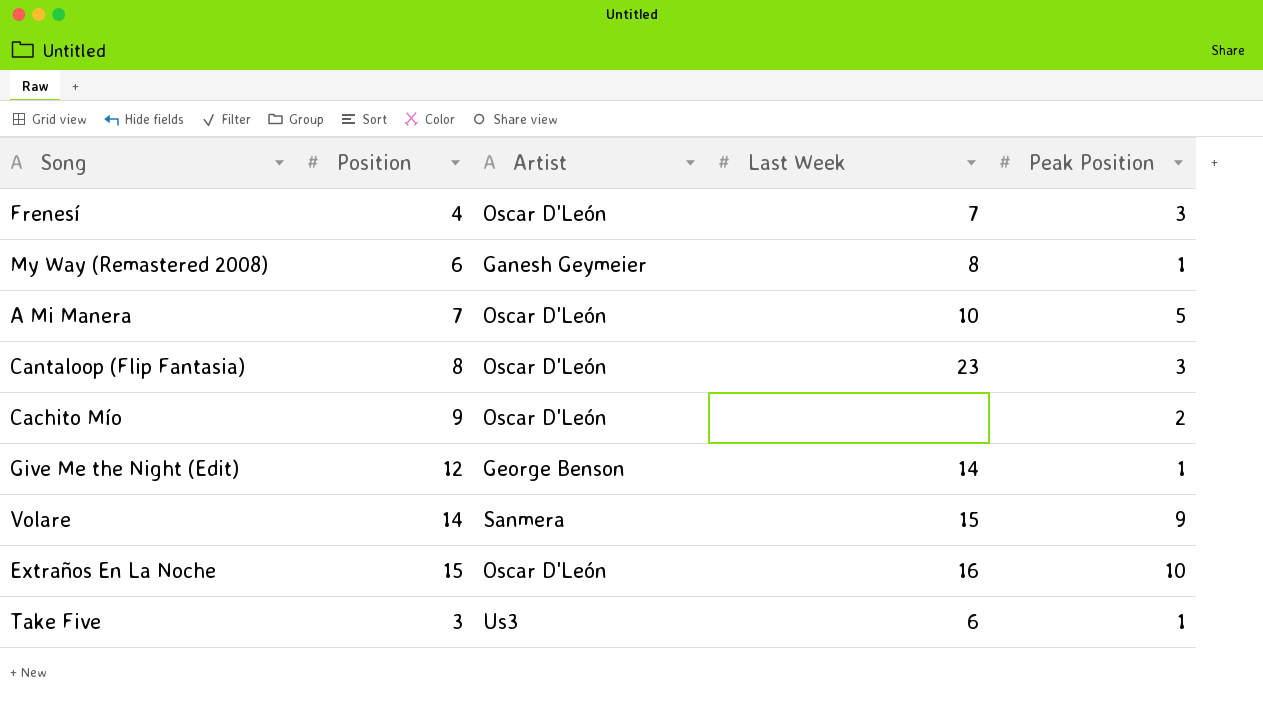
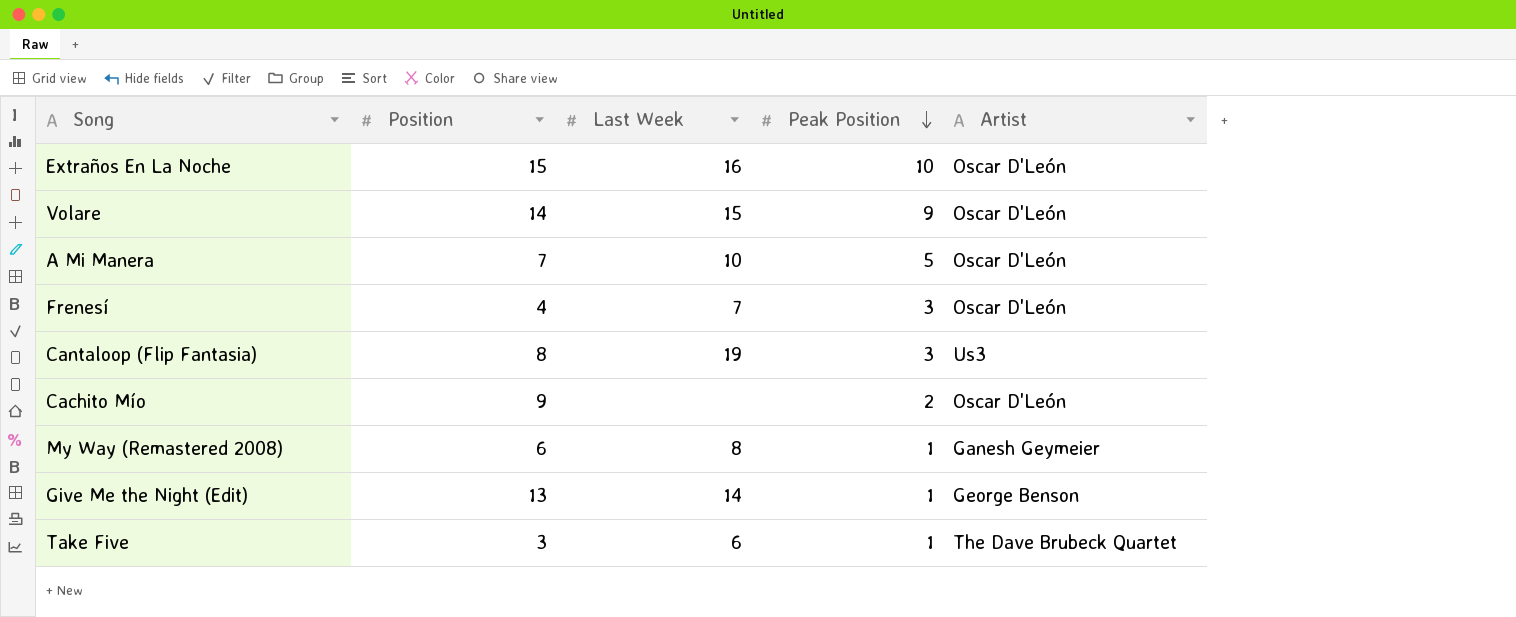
row order: none -> Peak Position descending
column Artist | position: 3 -> 5
Volare | Artist: Sanmera -> Oscar D'León
Cantaloop (Flip Fantasia) | Last Week: 23 -> 19
Cantaloop (Flip Fantasia) | Artist: Oscar D'León -> Us3
Give Me the Night (Edit) | Position: 12 -> 13
Take Five | Artist: Us3 -> The Dave Brubeck Quartet

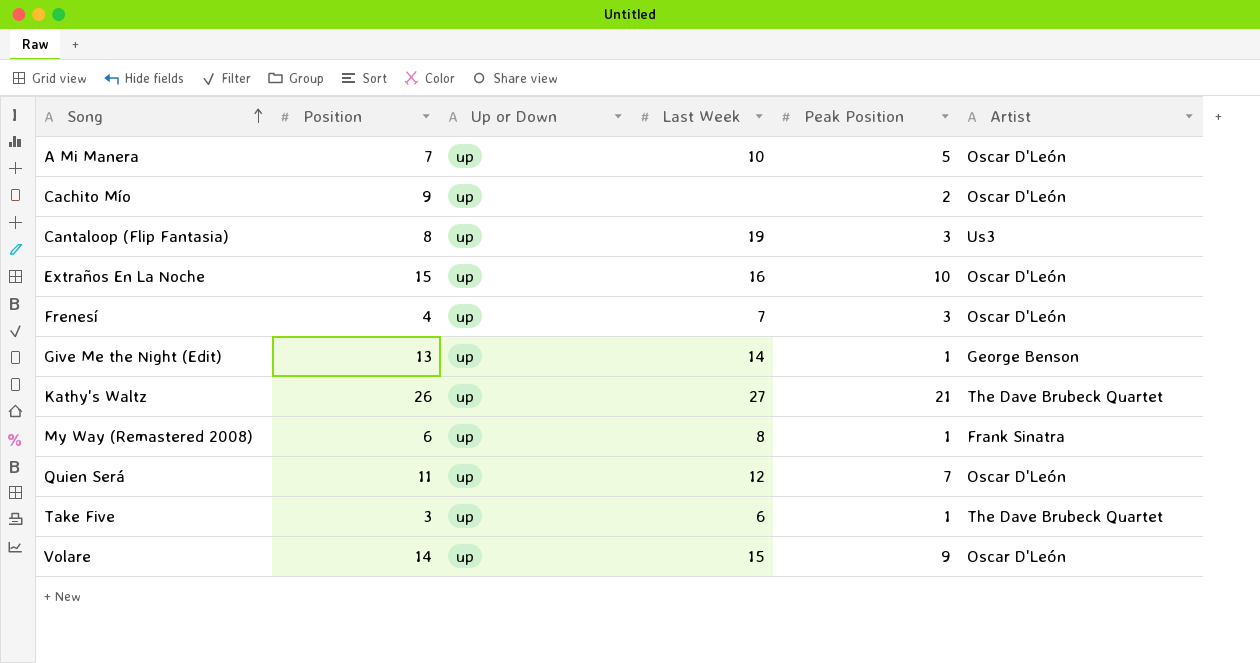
row order: Peak Position descending -> Song ascending
column Up or Down | position: none -> 3
row Kathy's Waltz: none -> 26 | up | 27 | 21 | The Dave Brubeck Quartet
My Way (Remastered 2008) | Artist: Ganesh Geymeier -> Frank Sinatra
row Quien Será: none -> 11 | up | 12 | 7 | Oscar D'León

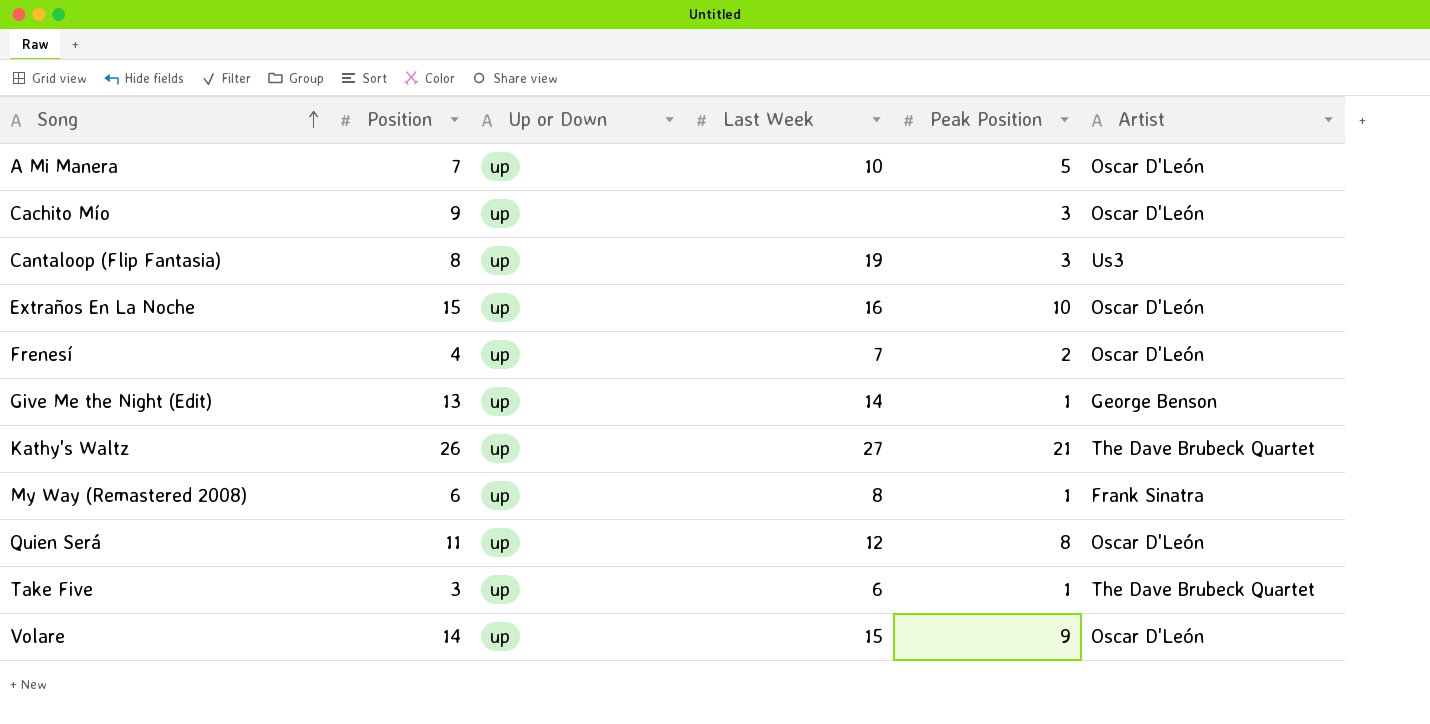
Cachito Mío | Peak Position: 2 -> 3
Frenesí | Peak Position: 3 -> 2
Quien Será | Peak Position: 7 -> 8

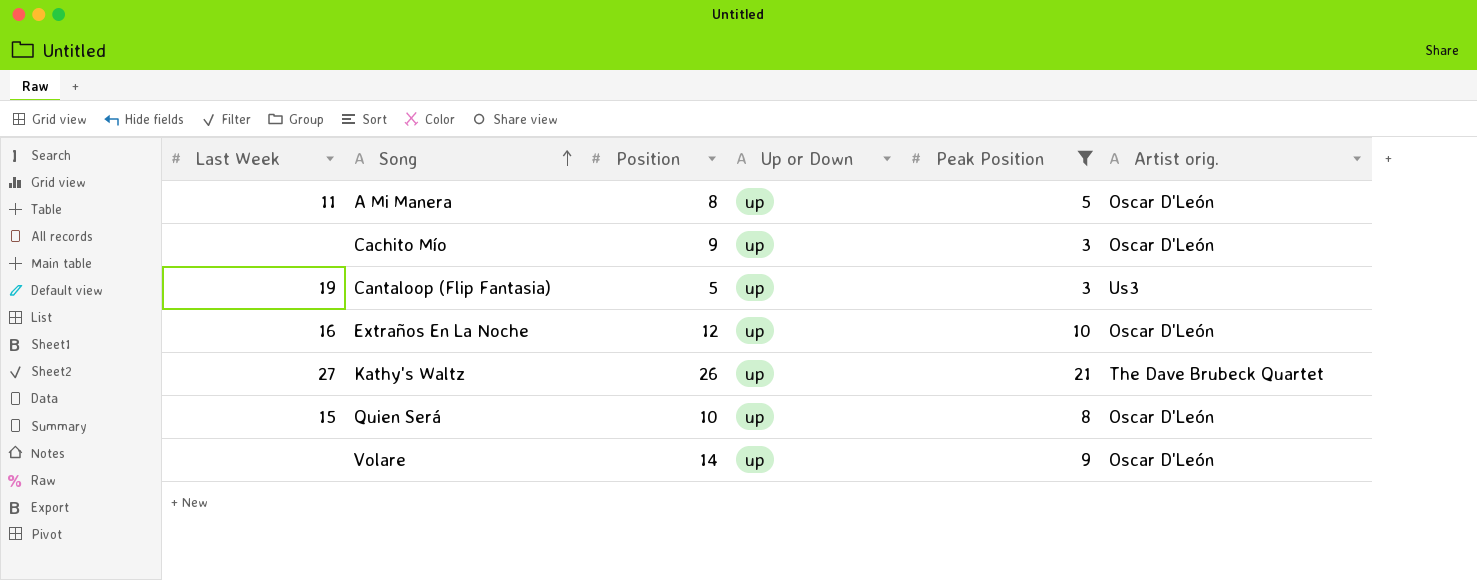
filter: none -> Peak Position >= 3
column Last Week | position: 4 -> 1
column name: Artist -> Artist orig.
A Mi Manera | Last Week: 10 -> 11
A Mi Manera | Position: 7 -> 8
Cantaloop (Flip Fantasia) | Position: 8 -> 5
Extraños En La Noche | Position: 15 -> 12
Quien Será | Last Week: 12 -> 15
Quien Será | Position: 11 -> 10
Volare | Last Week: 15 -> none

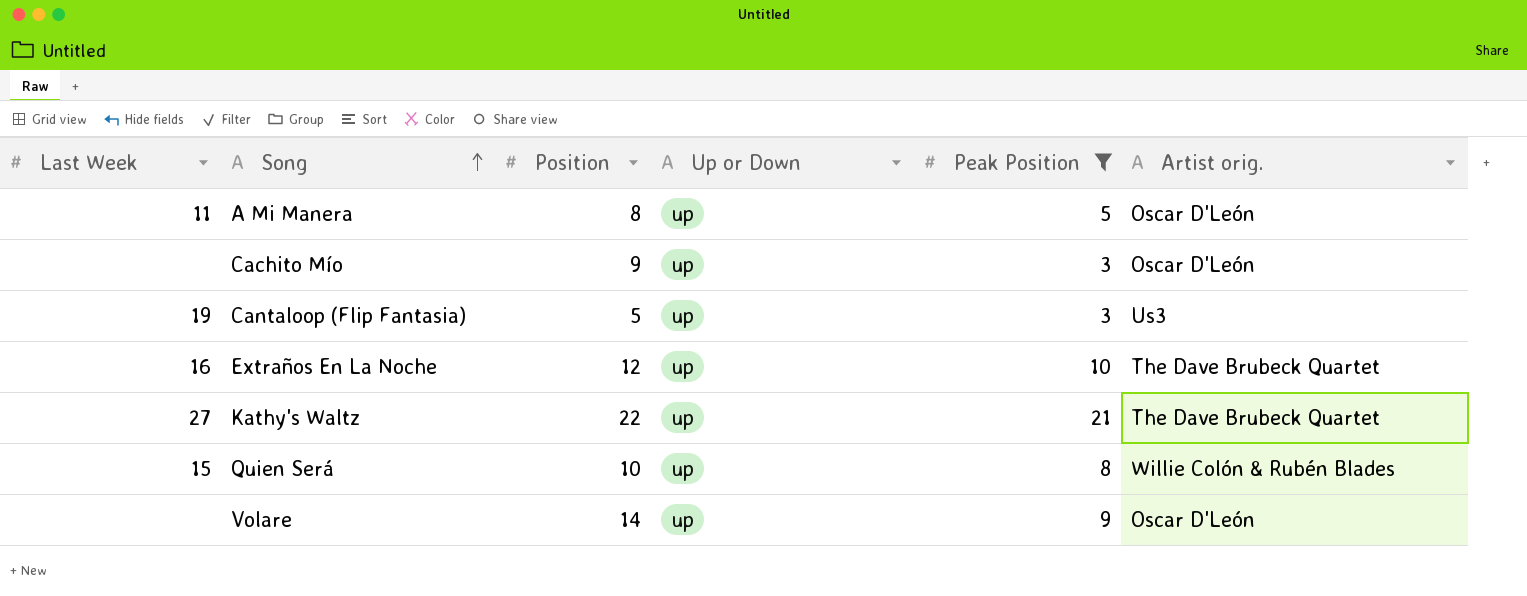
Extraños En La Noche | Artist orig.: Oscar D'León -> The Dave Brubeck Quartet
Kathy's Waltz | Position: 26 -> 22
Quien Será | Artist orig.: Oscar D'León -> Willie Colón & Rubén Blades

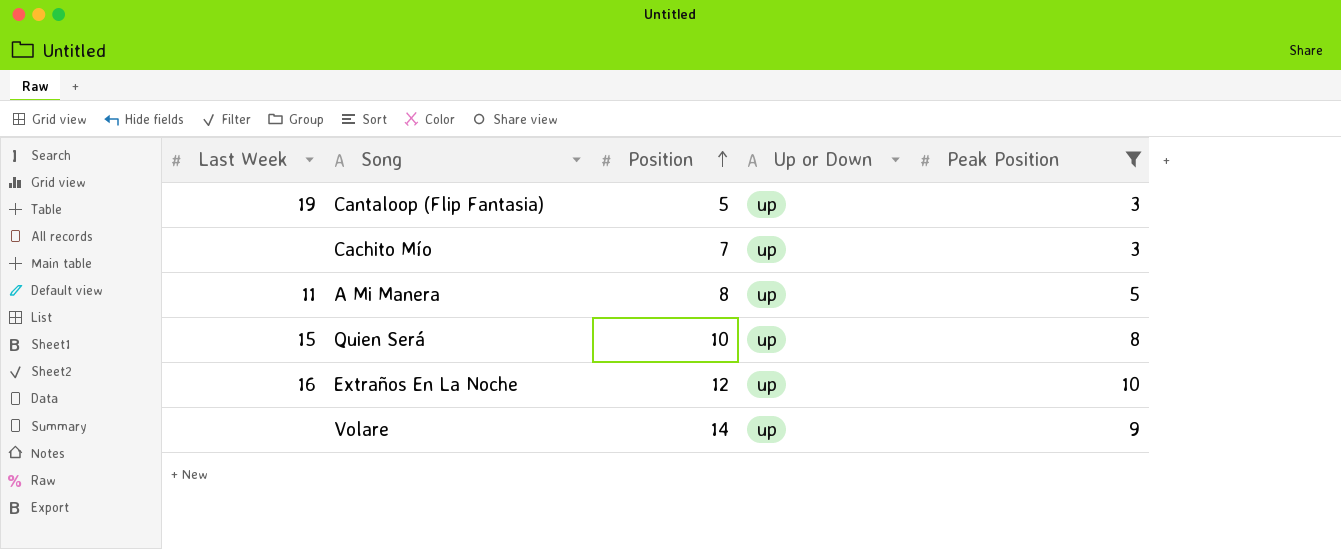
row order: Song ascending -> Position ascending
column Artist orig. | position: 6 -> none
row Kathy's Waltz: 27 | 22 | up | 21 | The Dave Brubeck Quartet -> none
Cachito Mío | Position: 9 -> 7

